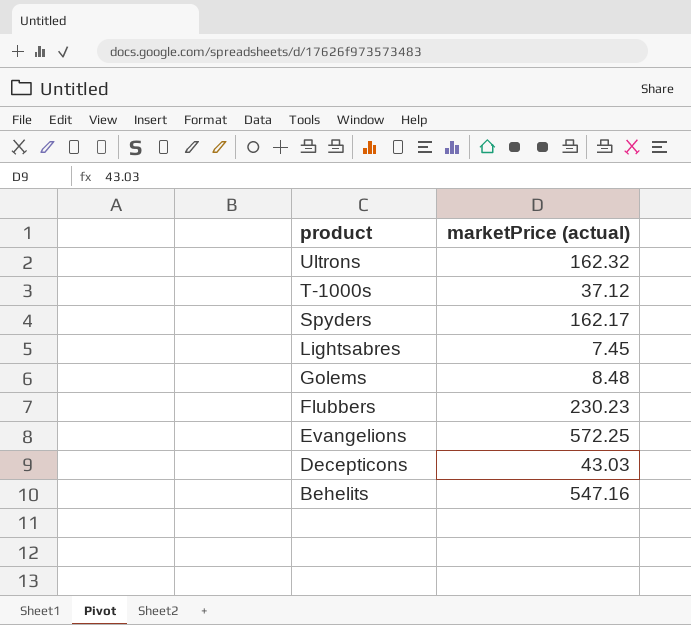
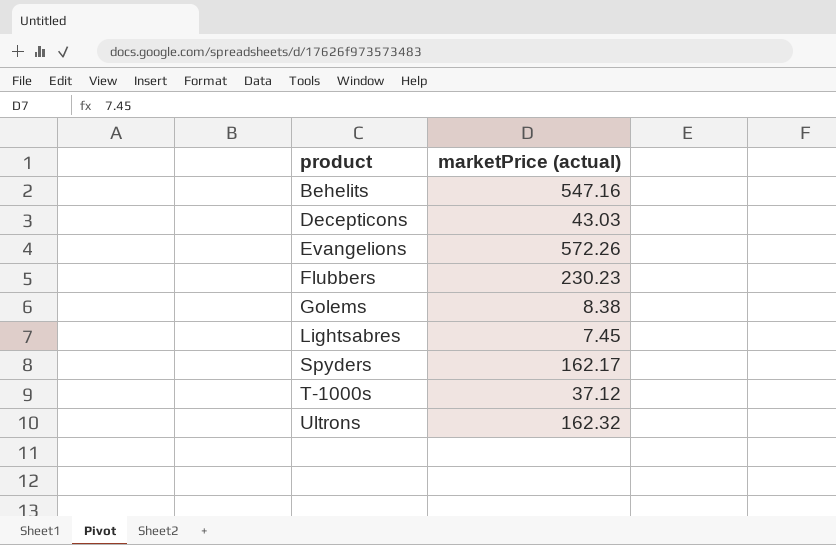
row order: product descending -> product ascending
Evangelions | marketPrice (actual): 572.25 -> 572.26
Golems | marketPrice (actual): 8.48 -> 8.38

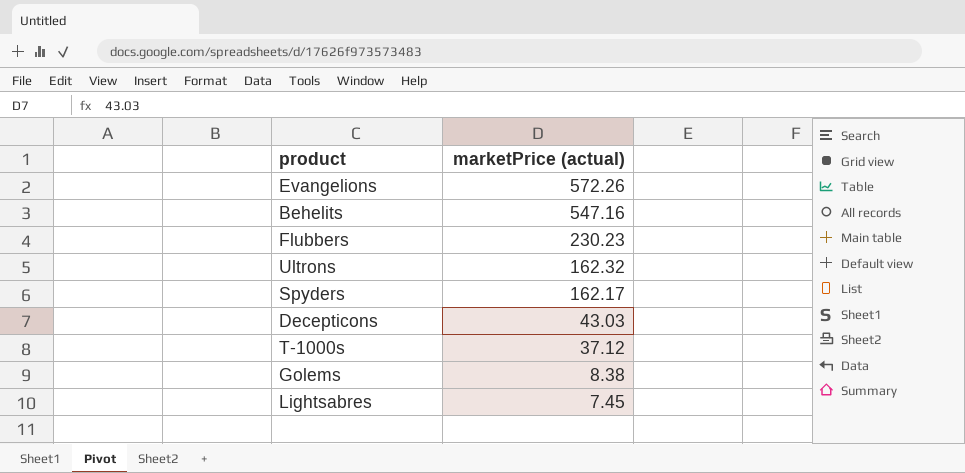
row order: product ascending -> marketPrice (actual) descending

